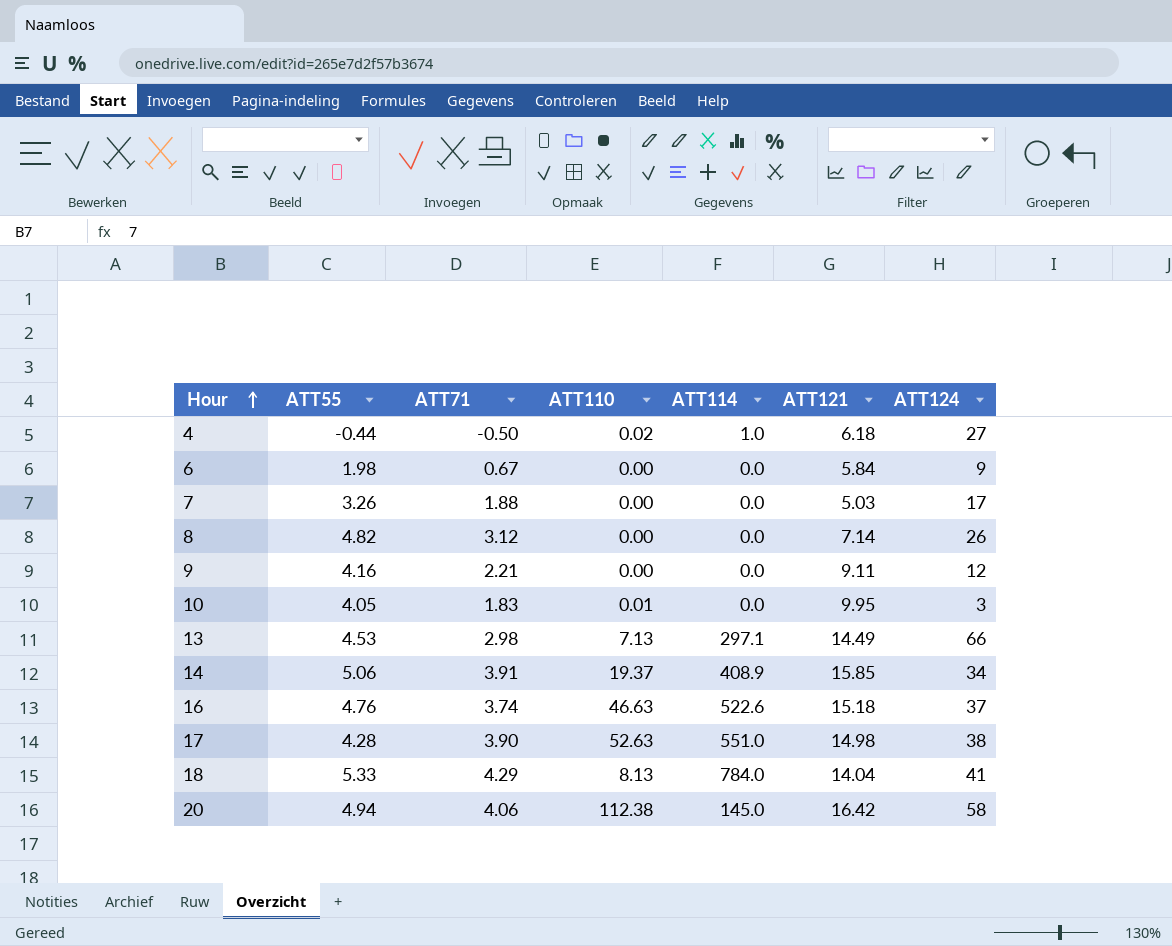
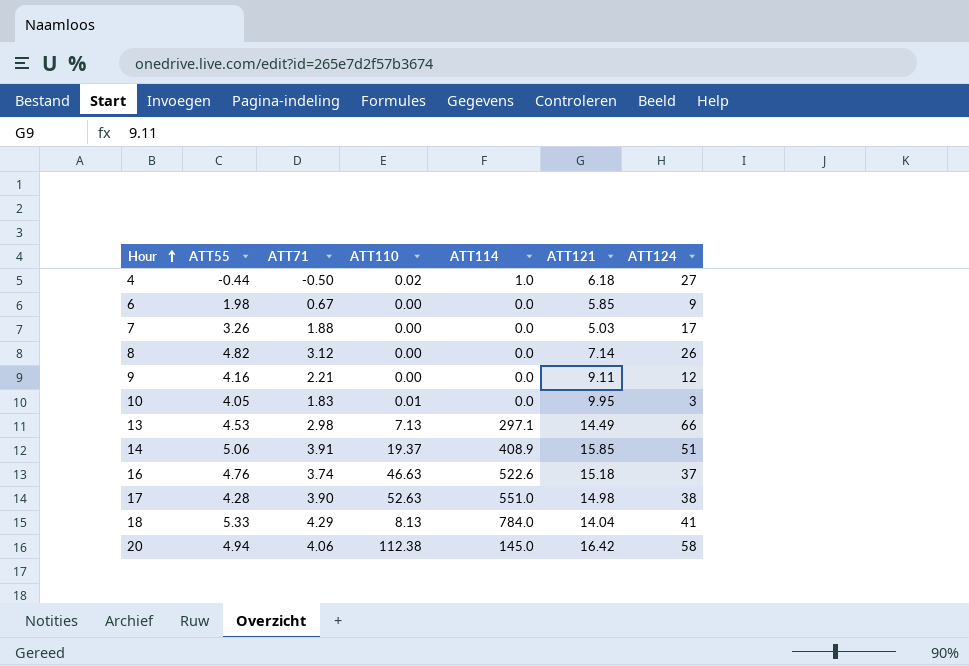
6 | ATT121: 5.84 -> 5.85
14 | ATT124: 34 -> 51

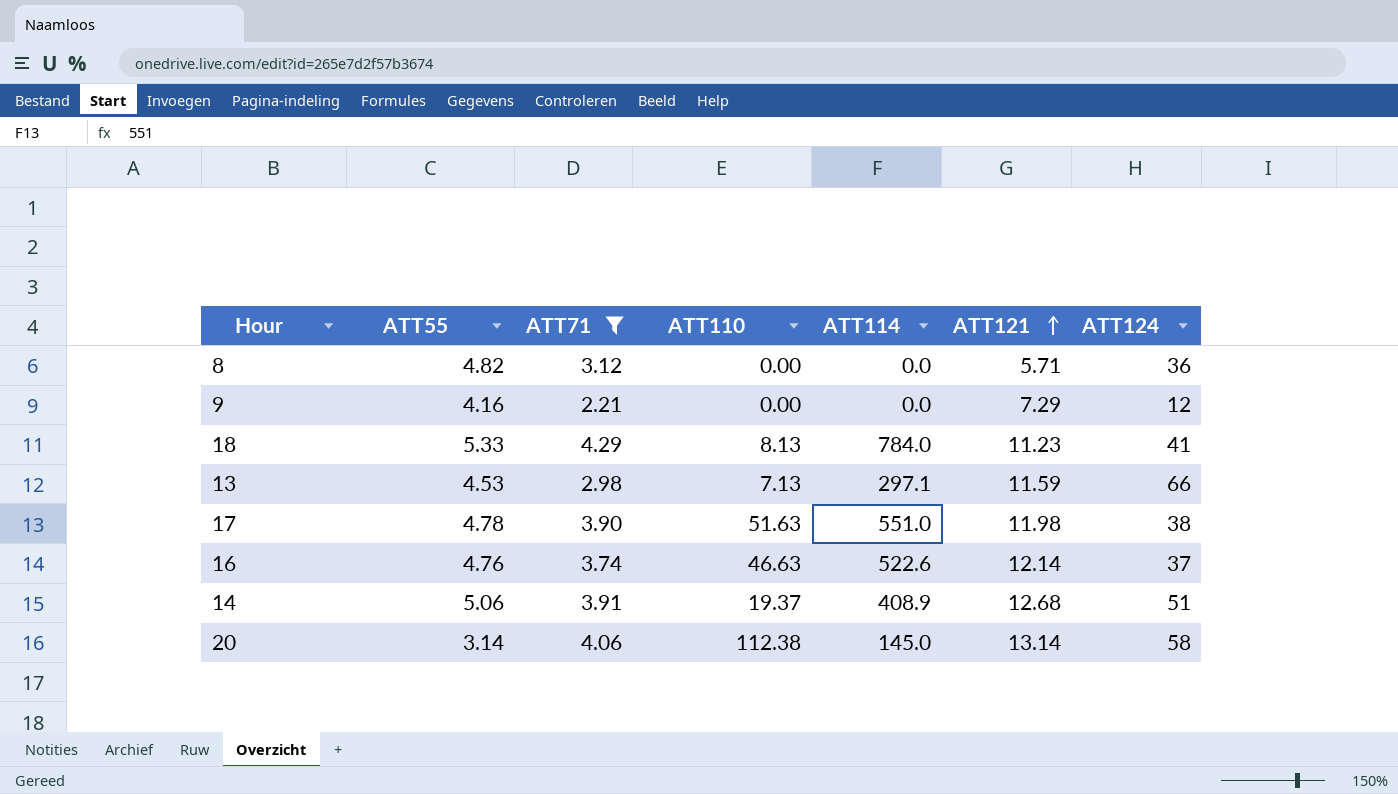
filter: none -> ATT71 >= 2.21
row order: Hour ascending -> ATT121 ascending
8 | ATT121: 7.14 -> 5.71
8 | ATT124: 26 -> 36
9 | ATT121: 9.11 -> 7.29
18 | ATT121: 14.04 -> 11.23
13 | ATT121: 14.49 -> 11.59
17 | ATT55: 4.28 -> 4.78
17 | ATT110: 52.63 -> 51.63
17 | ATT121: 14.98 -> 11.98
16 | ATT121: 15.18 -> 12.14
14 | ATT121: 15.85 -> 12.68
20 | ATT55: 4.94 -> 3.14
20 | ATT121: 16.42 -> 13.14

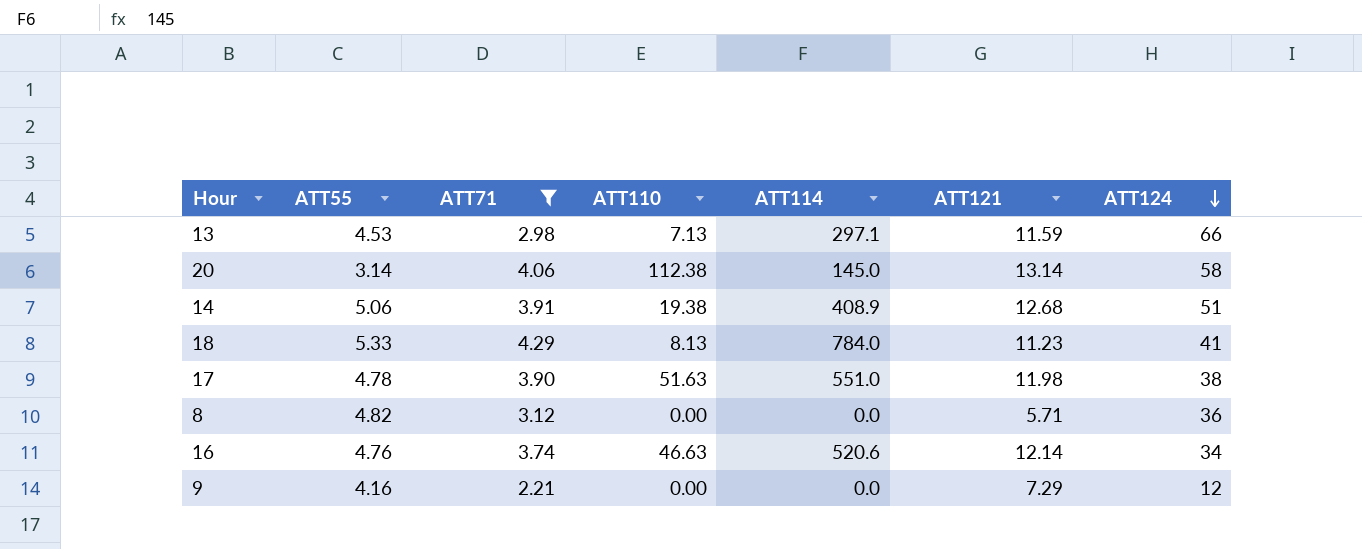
row order: ATT121 ascending -> ATT124 descending
14 | ATT110: 19.37 -> 19.38
16 | ATT114: 522.6 -> 520.6
16 | ATT124: 37 -> 34

